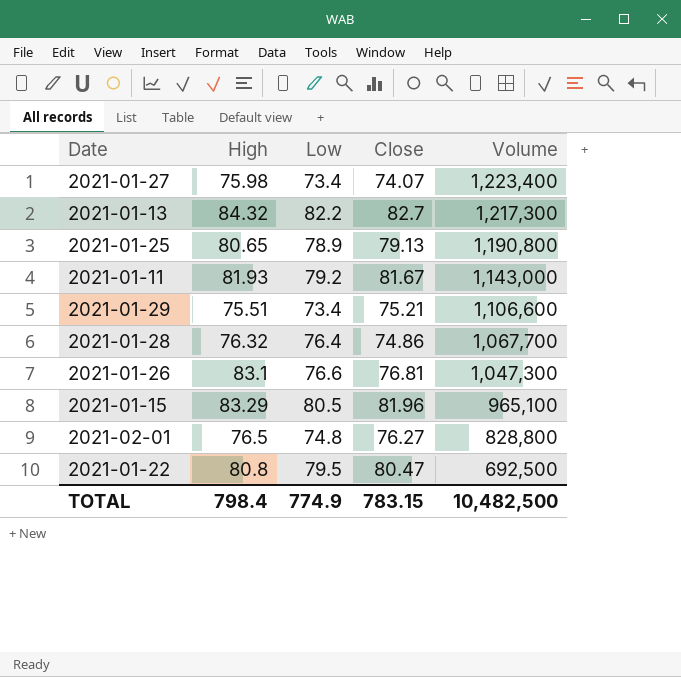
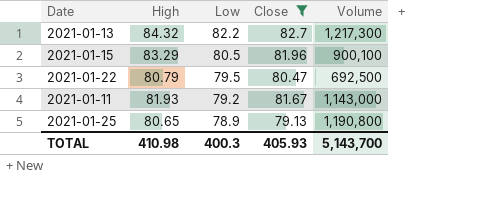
filter: none -> Close >= 79.13
row order: Volume descending -> Low descending
2021-01-15 | Volume: 965,100 -> 900,100
2021-01-22 | High: 80.8 -> 80.79
TOTAL | High: 798.4 -> 410.98
TOTAL | Low: 774.9 -> 400.3
TOTAL | Close: 783.15 -> 405.93
TOTAL | Volume: 10,482,500 -> 5,143,700

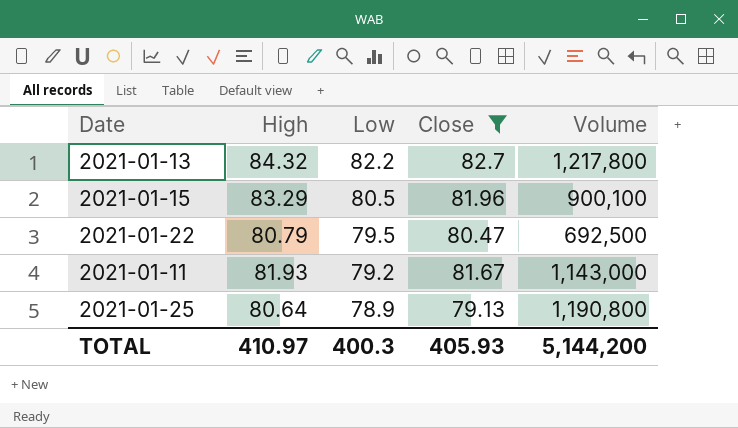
2021-01-13 | Volume: 1,217,300 -> 1,217,800
2021-01-25 | High: 80.65 -> 80.64
TOTAL | High: 410.98 -> 410.97
TOTAL | Volume: 5,143,700 -> 5,144,200

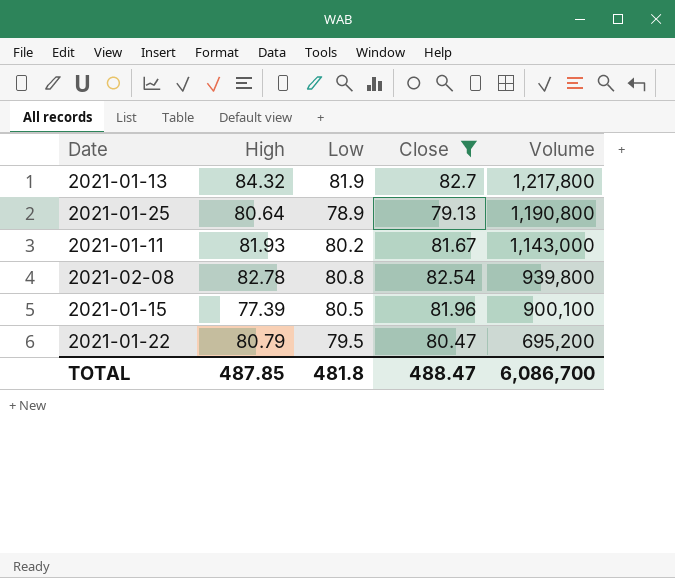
row order: Low descending -> Volume descending
2021-01-13 | Low: 82.2 -> 81.9
2021-01-11 | Low: 79.2 -> 80.2
row 2021-02-08: none -> 82.78 | 80.8 | 82.54 | 939,800
2021-01-15 | High: 83.29 -> 77.39
2021-01-22 | Volume: 692,500 -> 695,200
TOTAL | High: 410.97 -> 487.85
TOTAL | Low: 400.3 -> 481.8
TOTAL | Close: 405.93 -> 488.47
TOTAL | Volume: 5,144,200 -> 6,086,700

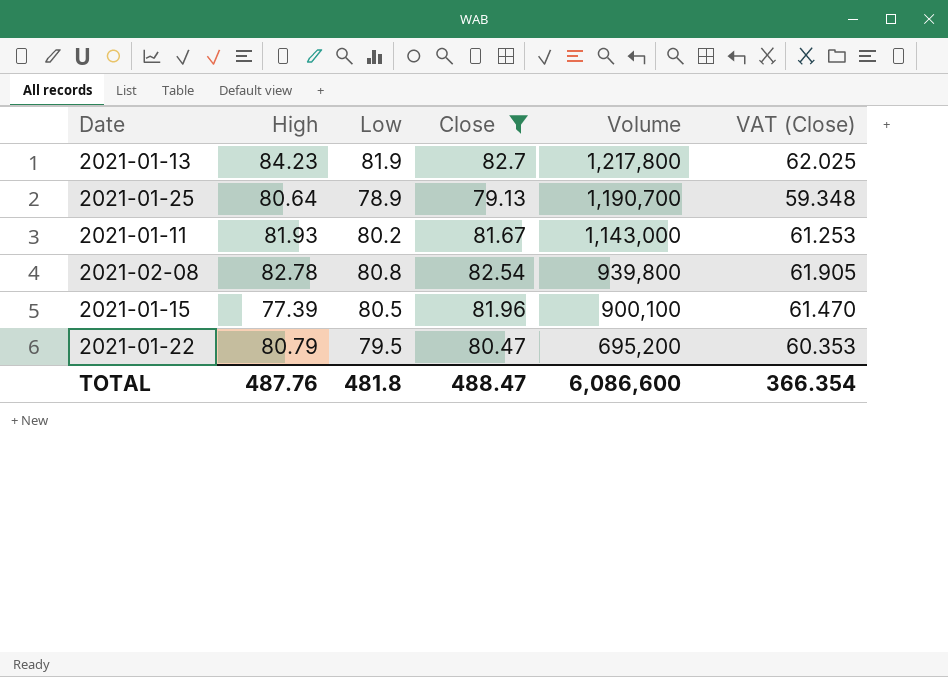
column VAT (Close) | formula: none -> [Close] * 0.75
2021-01-13 | High: 84.32 -> 84.23
2021-01-25 | Volume: 1,190,800 -> 1,190,700
TOTAL | High: 487.85 -> 487.76
TOTAL | Volume: 6,086,700 -> 6,086,600

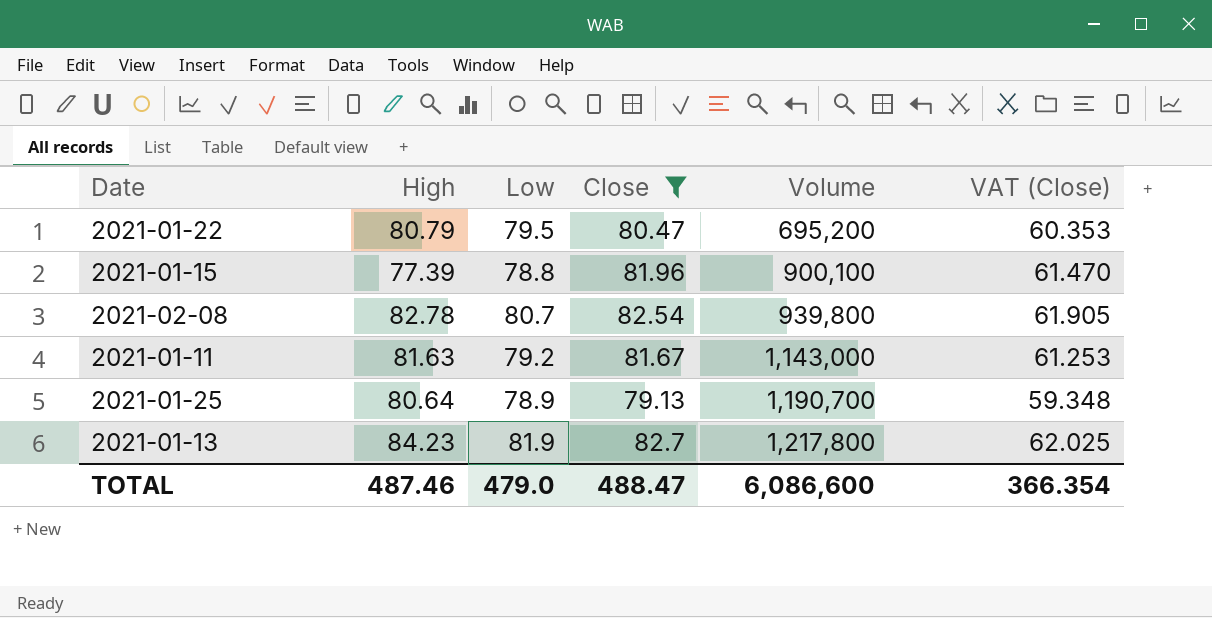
row order: Volume descending -> Volume ascending
2021-01-15 | Low: 80.5 -> 78.8
2021-02-08 | Low: 80.8 -> 80.7
2021-01-11 | High: 81.93 -> 81.63
2021-01-11 | Low: 80.2 -> 79.2
TOTAL | High: 487.76 -> 487.46
TOTAL | Low: 481.8 -> 479.0

